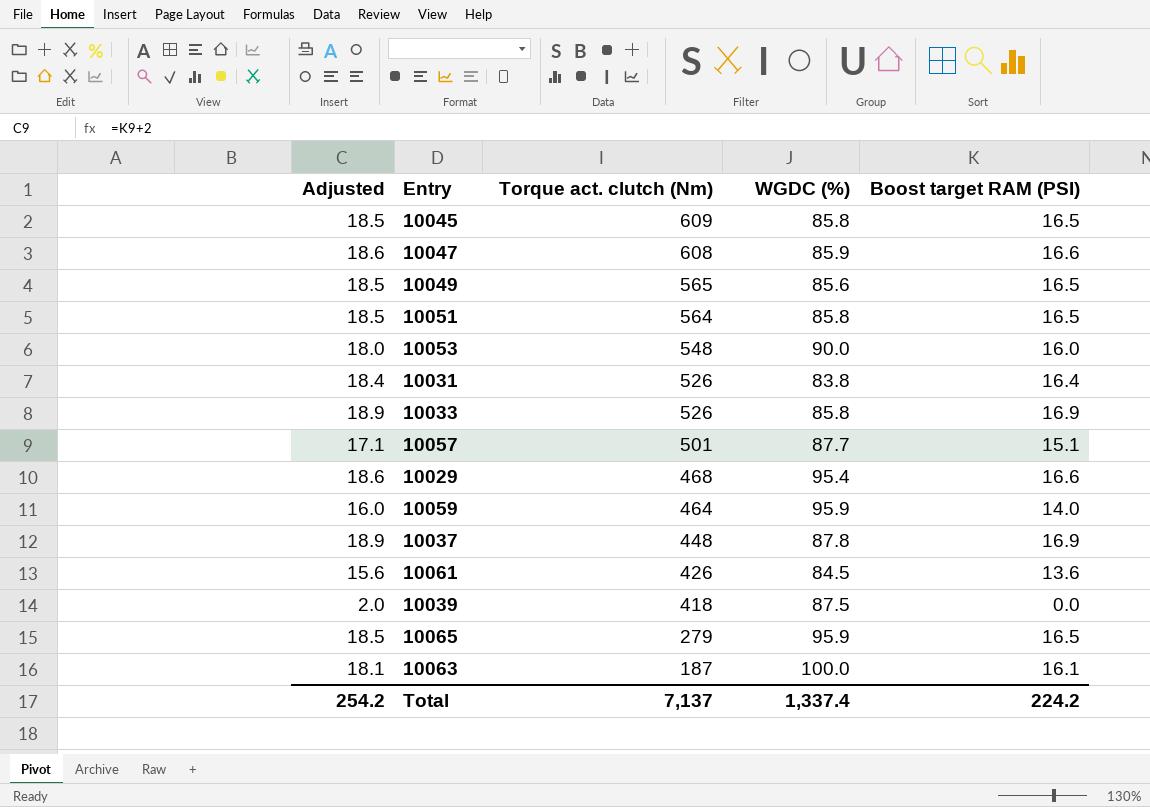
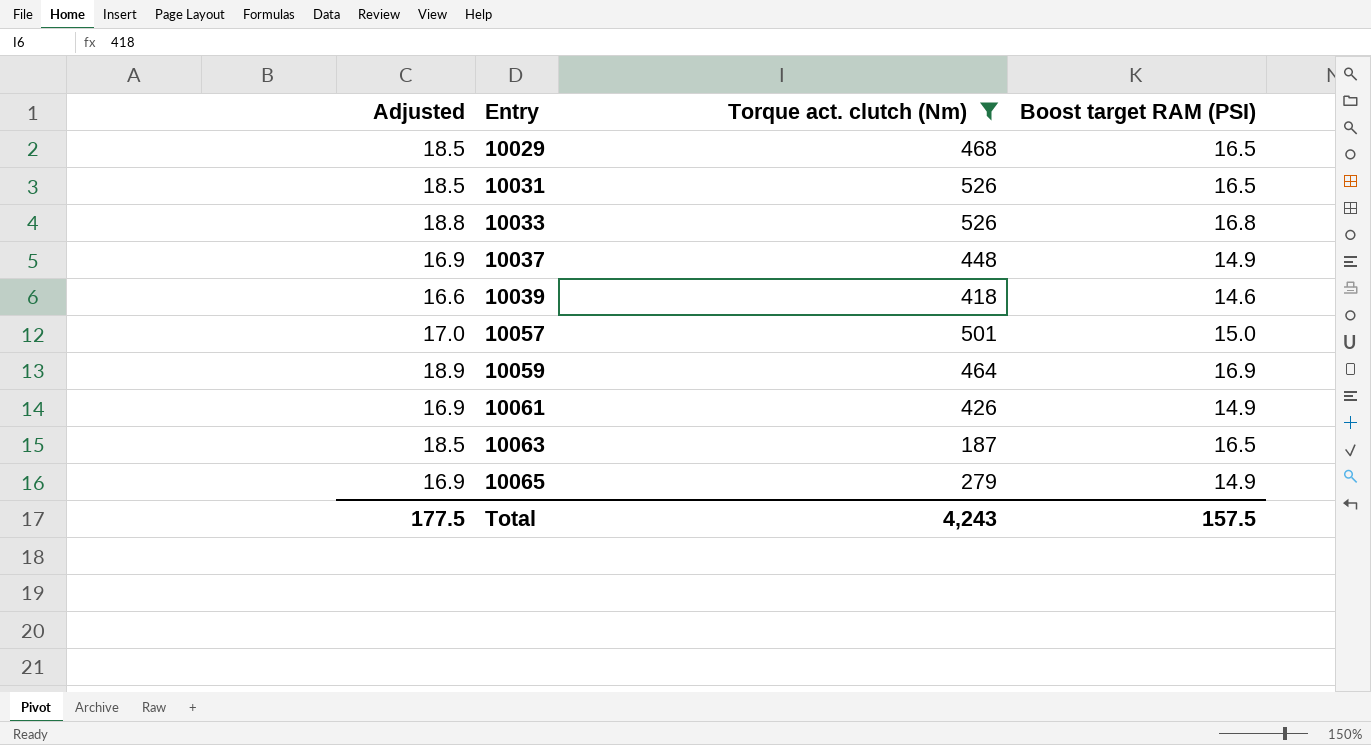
filter: none -> Torque act. clutch (Nm) <= 526
row order: Torque act. clutch (Nm) descending -> Entry ascending
column WGDC (%) | position: 4 -> none
10029 | Adjusted: 18.6 -> 18.5
10029 | Boost target RAM (PSI): 16.6 -> 16.5
10031 | Adjusted: 18.4 -> 18.5
10031 | Boost target RAM (PSI): 16.4 -> 16.5
10033 | Adjusted: 18.9 -> 18.8
10033 | Boost target RAM (PSI): 16.9 -> 16.8
10037 | Adjusted: 18.9 -> 16.9
10037 | Boost target RAM (PSI): 16.9 -> 14.9
10039 | Adjusted: 2.0 -> 16.6
10039 | Boost target RAM (PSI): 0.0 -> 14.6
10057 | Adjusted: 17.1 -> 17.0
10057 | Boost target RAM (PSI): 15.1 -> 15.0
10059 | Adjusted: 16.0 -> 18.9
10059 | Boost target RAM (PSI): 14.0 -> 16.9
10061 | Adjusted: 15.6 -> 16.9
10061 | Boost target RAM (PSI): 13.6 -> 14.9
10063 | Adjusted: 18.1 -> 18.5
10063 | Boost target RAM (PSI): 16.1 -> 16.5
10065 | Adjusted: 18.5 -> 16.9
10065 | Boost target RAM (PSI): 16.5 -> 14.9
Total | Adjusted: 254.2 -> 177.5
Total | Torque act. clutch (Nm): 7,137 -> 4,243
Total | Boost target RAM (PSI): 224.2 -> 157.5

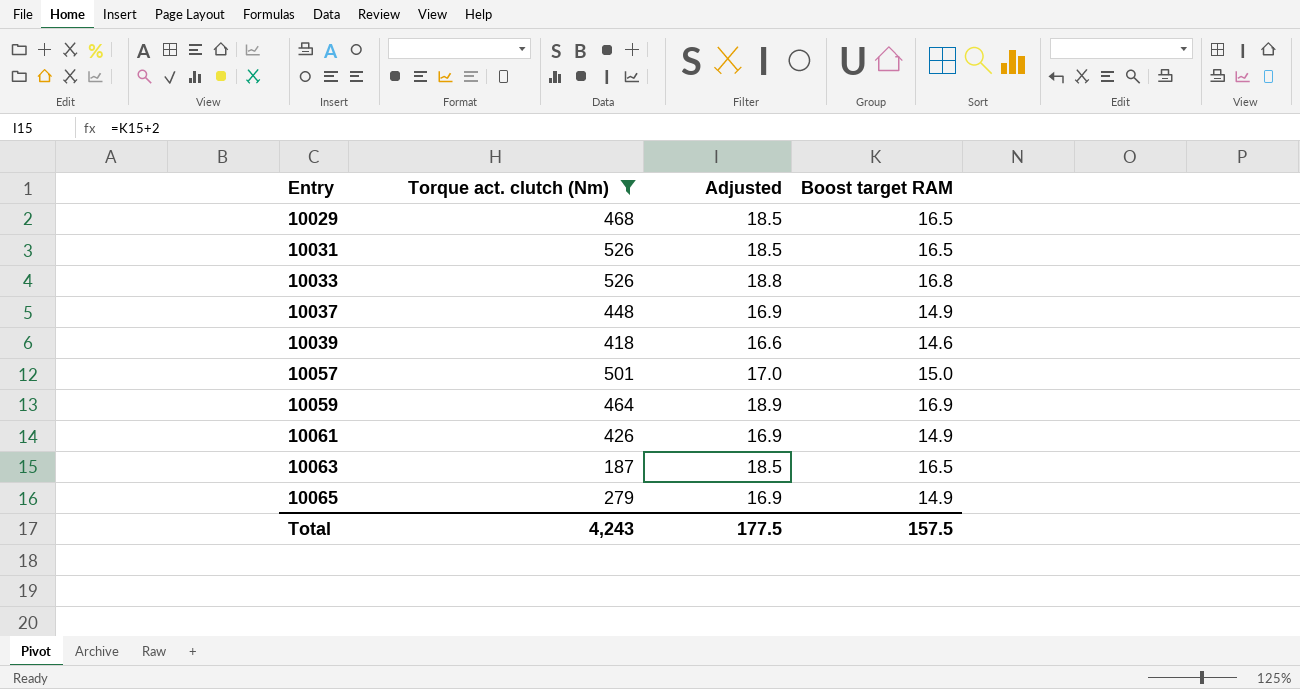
column Adjusted | position: 1 -> 3
column name: Boost target RAM (PSI) -> Boost target RAM

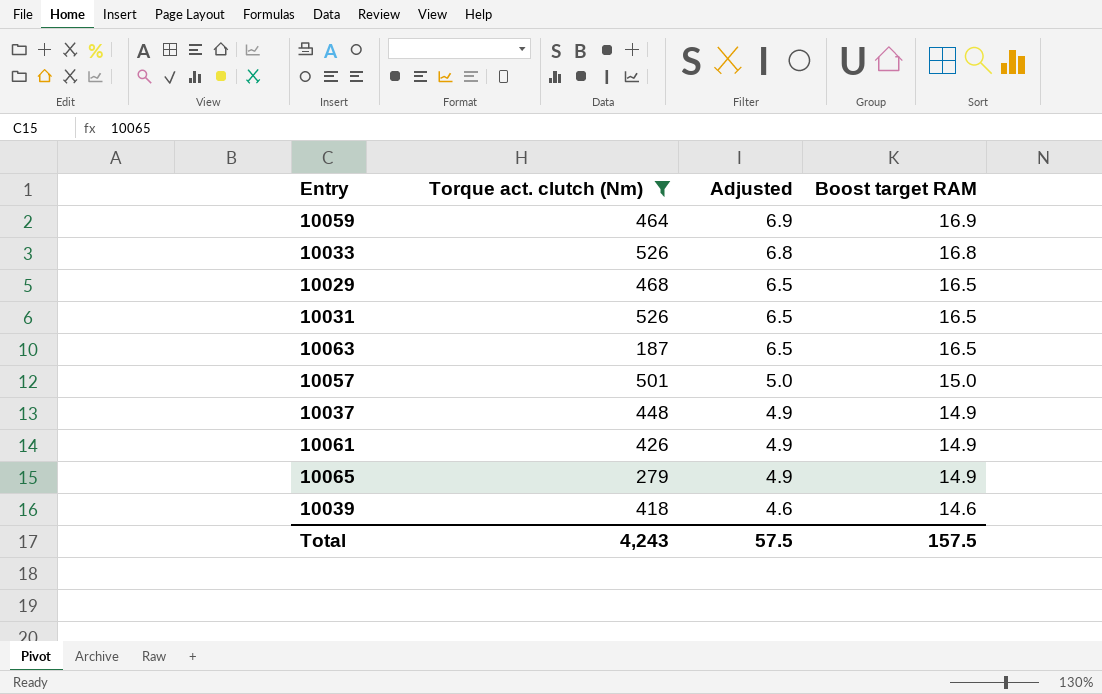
row order: Entry ascending -> Adjusted descending
column Adjusted | formula: [Boost target RAM] + 2 -> [Boost target RAM] - 10
Total | Adjusted: 177.5 -> 57.5

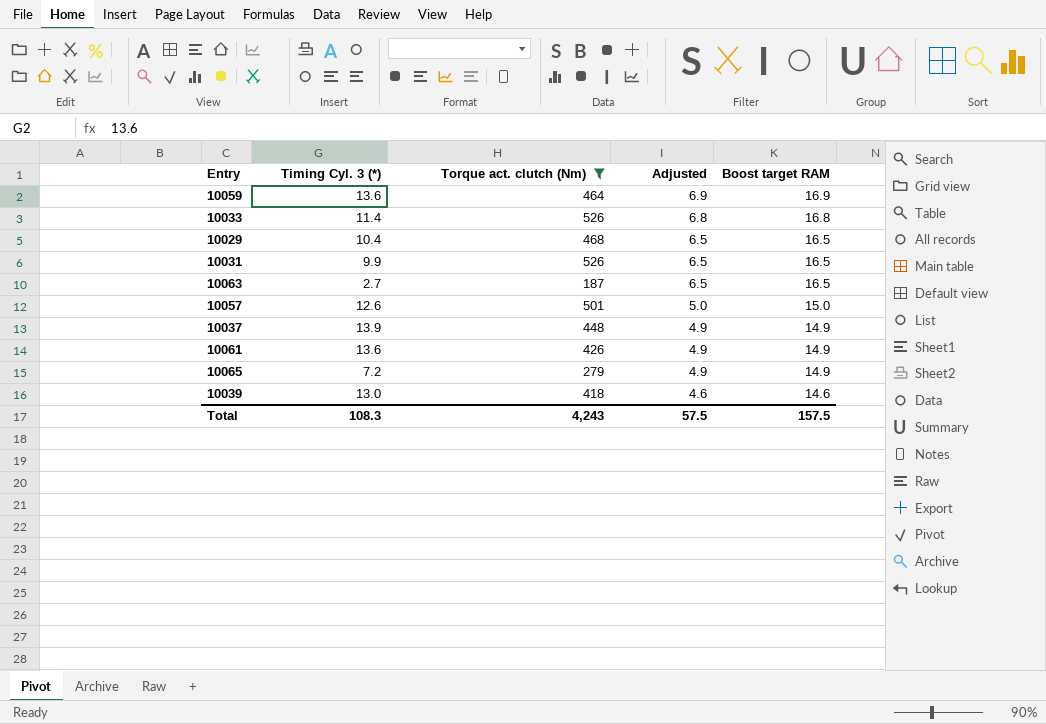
column Timing Cyl. 3 (*) | position: none -> 2

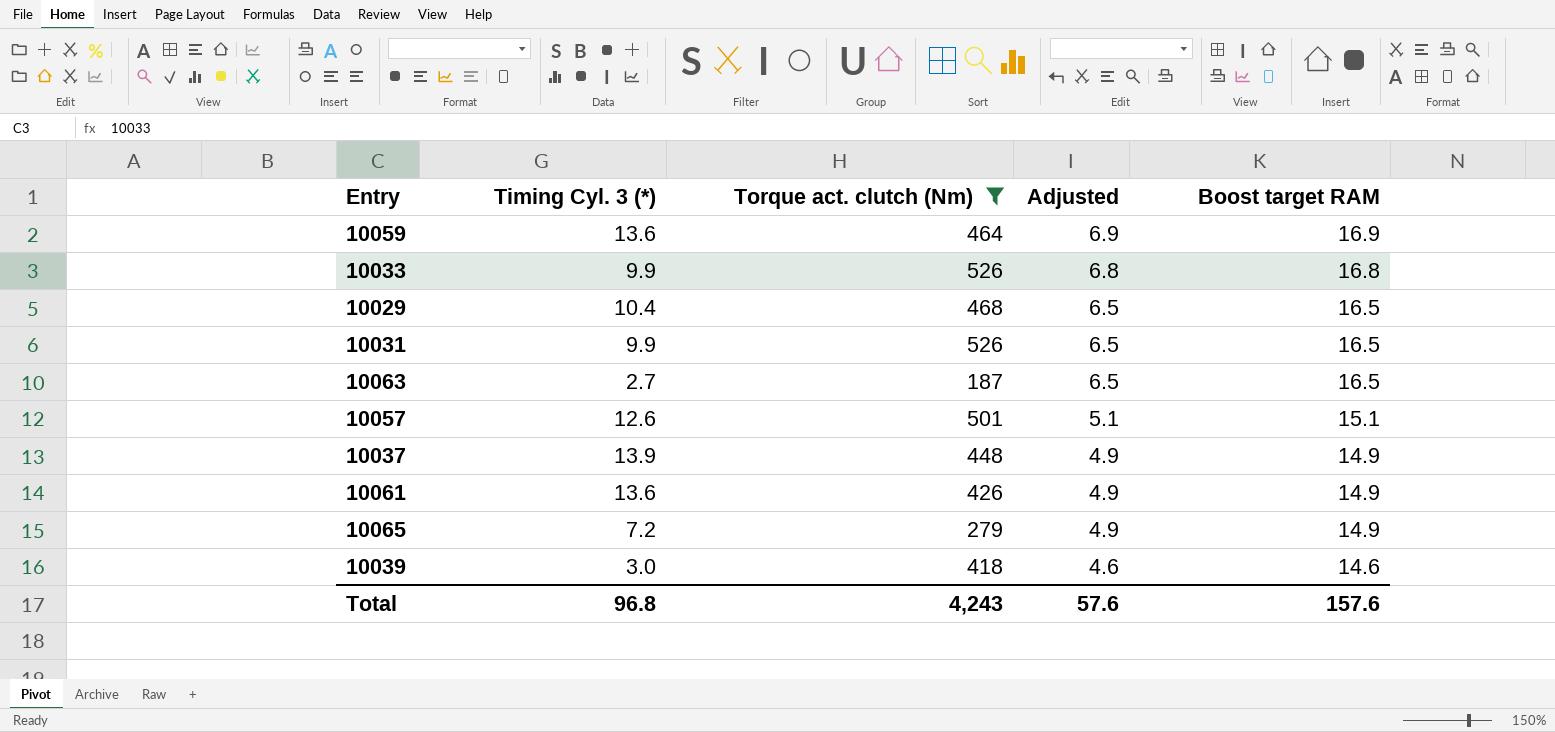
10033 | Timing Cyl. 3 (*): 11.4 -> 9.9
10057 | Adjusted: 5.0 -> 5.1
10057 | Boost target RAM: 15.0 -> 15.1
10039 | Timing Cyl. 3 (*): 13.0 -> 3.0
Total | Timing Cyl. 3 (*): 108.3 -> 96.8
Total | Adjusted: 57.5 -> 57.6
Total | Boost target RAM: 157.5 -> 157.6

